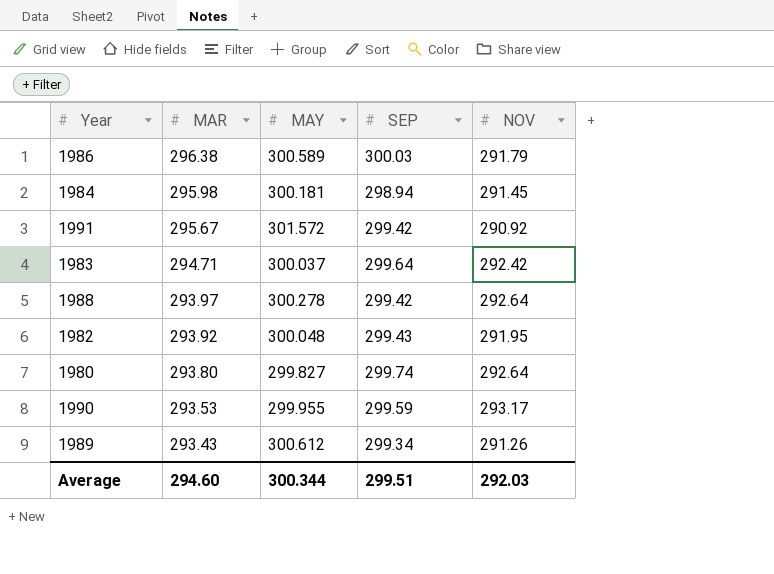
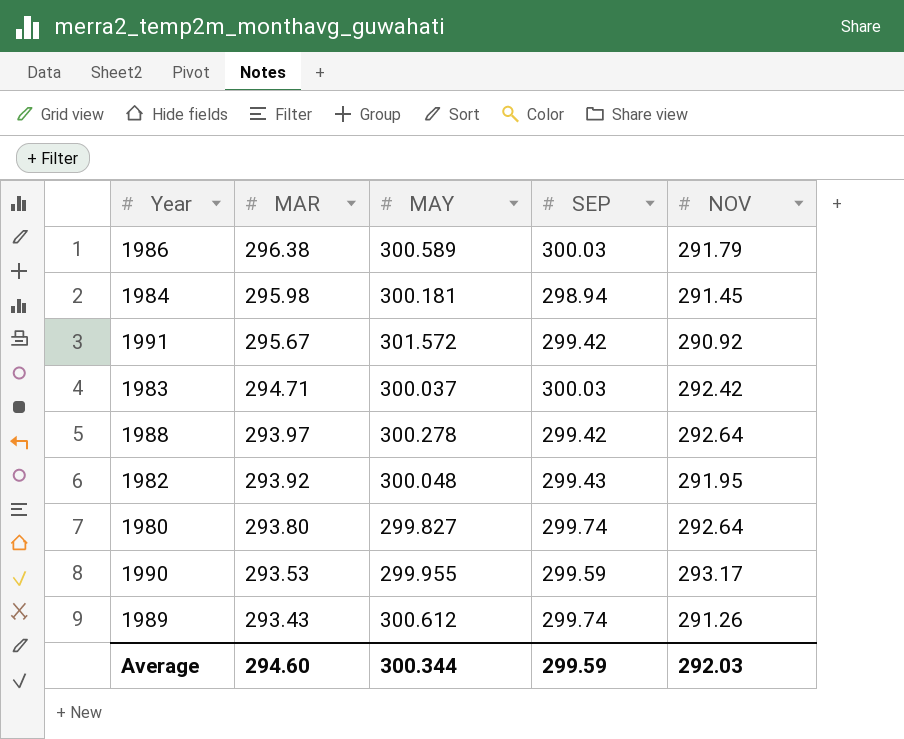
1983 | SEP: 299.64 -> 300.03
1989 | SEP: 299.34 -> 299.74
Average | SEP: 299.51 -> 299.59

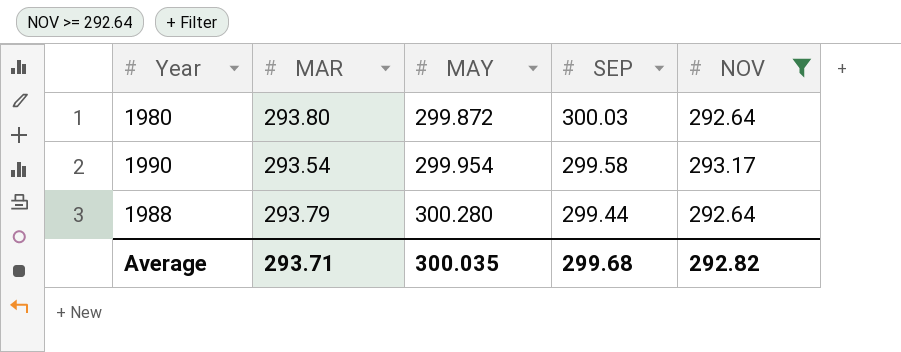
filter: none -> NOV >= 292.64
row order: MAR descending -> MAY ascending
1980 | MAY: 299.827 -> 299.872
1980 | SEP: 299.74 -> 300.03
1990 | MAR: 293.53 -> 293.54
1990 | MAY: 299.955 -> 299.954
1990 | SEP: 299.59 -> 299.58
1988 | MAR: 293.97 -> 293.79
1988 | MAY: 300.278 -> 300.280
1988 | SEP: 299.42 -> 299.44
Average | MAR: 294.60 -> 293.71
Average | MAY: 300.344 -> 300.035
Average | SEP: 299.59 -> 299.68
Average | NOV: 292.03 -> 292.82

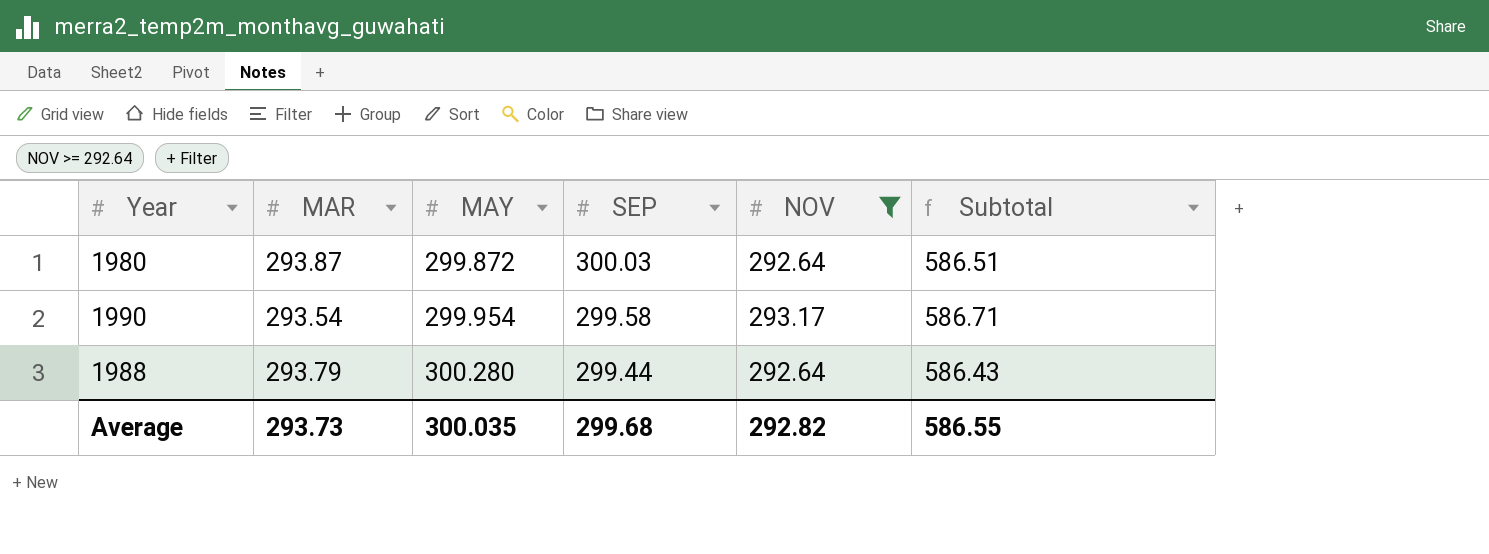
column Subtotal | formula: none -> [MAR] + [NOV]
1980 | MAR: 293.80 -> 293.87
Average | MAR: 293.71 -> 293.73

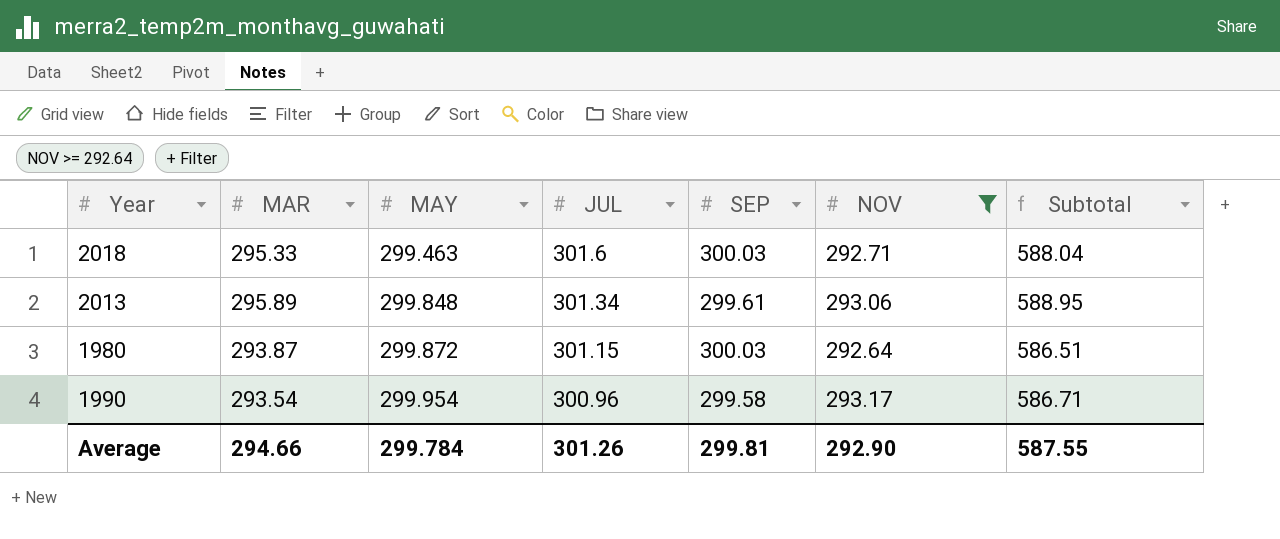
column JUL | position: none -> 4
row 1988: 293.79 | 300.280 | 299.44 | 292.64 | 586.43 -> none
row 2018: none -> 295.33 | 299.463 | 301.6 | 300.03 | 292.71 | 588.04
row 2013: none -> 295.89 | 299.848 | 301.34 | 299.61 | 293.06 | 588.95
Average | MAR: 293.73 -> 294.66
Average | MAY: 300.035 -> 299.784
Average | SEP: 299.68 -> 299.81
Average | NOV: 292.82 -> 292.90
Average | Subtotal: 586.55 -> 587.55

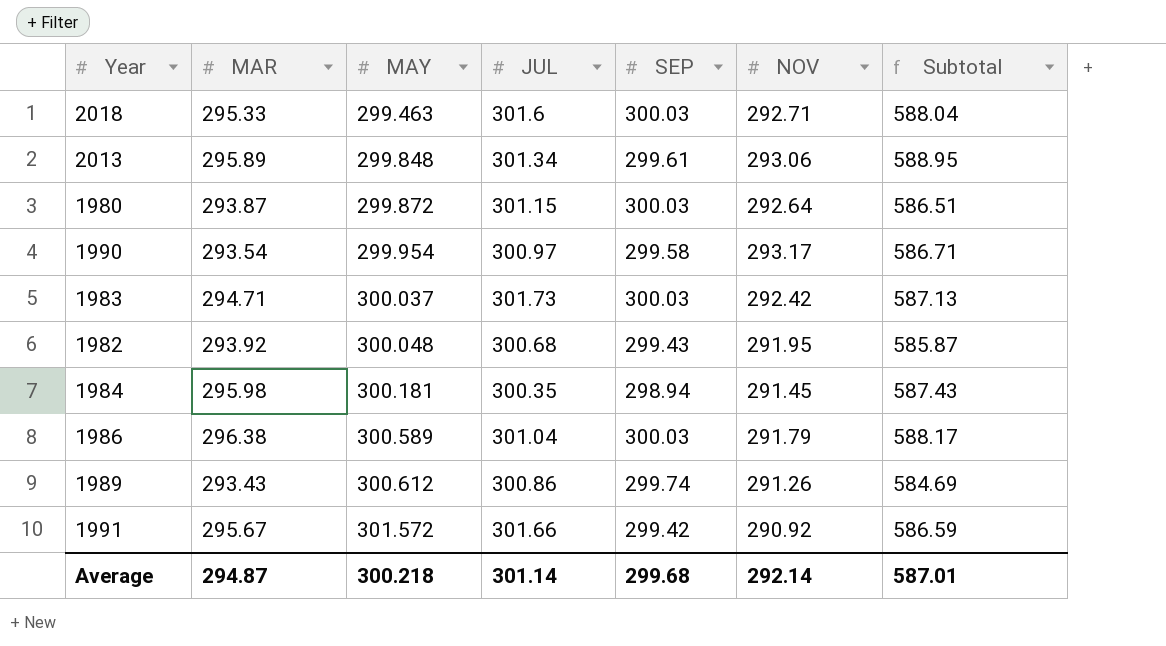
filter: NOV >= 292.64 -> none
1990 | JUL: 300.96 -> 300.97
Average | MAR: 294.66 -> 294.87
Average | MAY: 299.784 -> 300.218
Average | JUL: 301.26 -> 301.14
Average | SEP: 299.81 -> 299.68
Average | NOV: 292.90 -> 292.14
Average | Subtotal: 587.55 -> 587.01

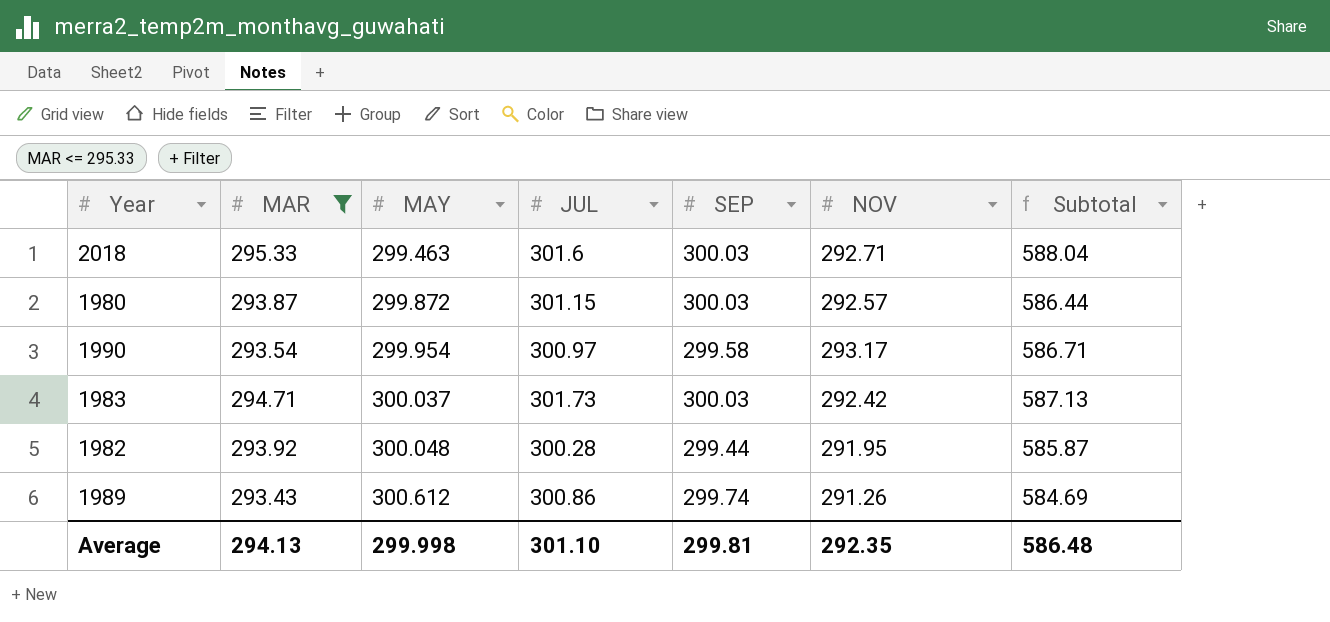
filter: none -> MAR <= 295.33
1980 | NOV: 292.64 -> 292.57
1980 | Subtotal: 586.51 -> 586.44
1982 | JUL: 300.68 -> 300.28
1982 | SEP: 299.43 -> 299.44
Average | MAR: 294.87 -> 294.13
Average | MAY: 300.218 -> 299.998
Average | JUL: 301.14 -> 301.10
Average | SEP: 299.68 -> 299.81
Average | NOV: 292.14 -> 292.35
Average | Subtotal: 587.01 -> 586.48

